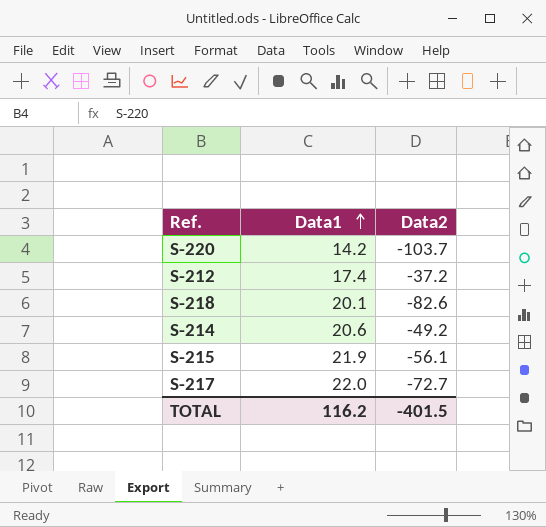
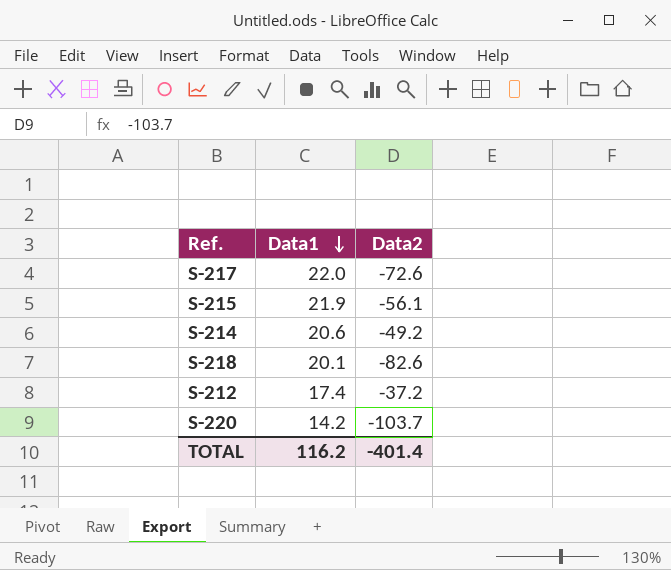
row order: Data1 ascending -> Data1 descending
S-217 | Data2: -72.7 -> -72.6
TOTAL | Data2: -401.5 -> -401.4

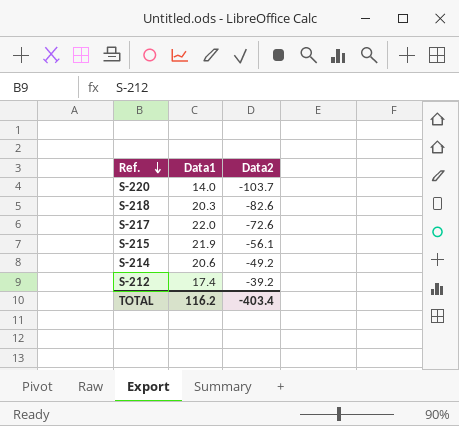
row order: Data1 descending -> Ref. descending
S-220 | Data1: 14.2 -> 14.0
S-218 | Data1: 20.1 -> 20.3
S-212 | Data2: -37.2 -> -39.2
TOTAL | Data2: -401.4 -> -403.4

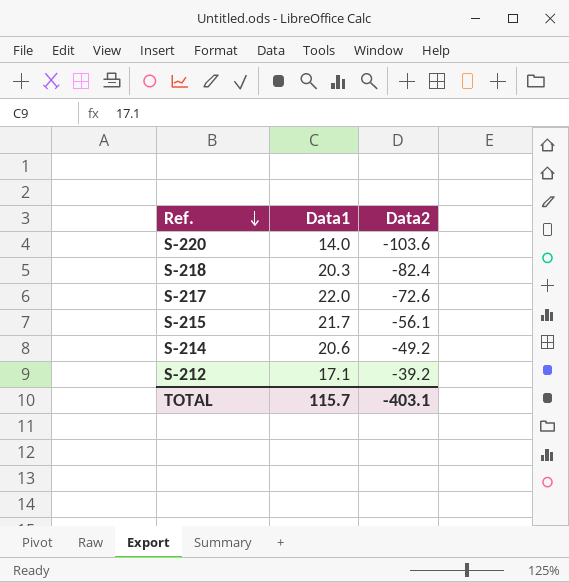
S-220 | Data2: -103.7 -> -103.6
S-218 | Data2: -82.6 -> -82.4
S-215 | Data1: 21.9 -> 21.7
S-212 | Data1: 17.4 -> 17.1
TOTAL | Data1: 116.2 -> 115.7
TOTAL | Data2: -403.4 -> -403.1

